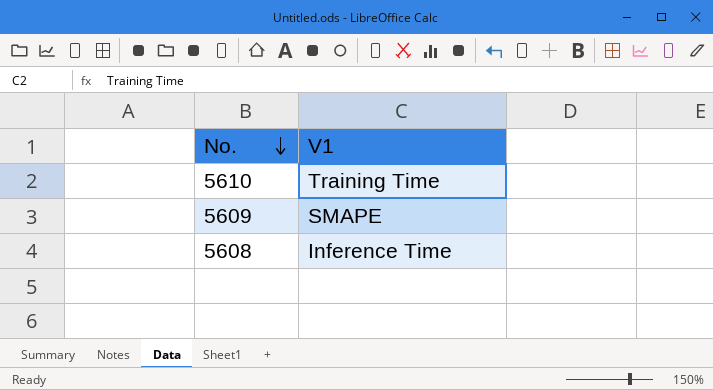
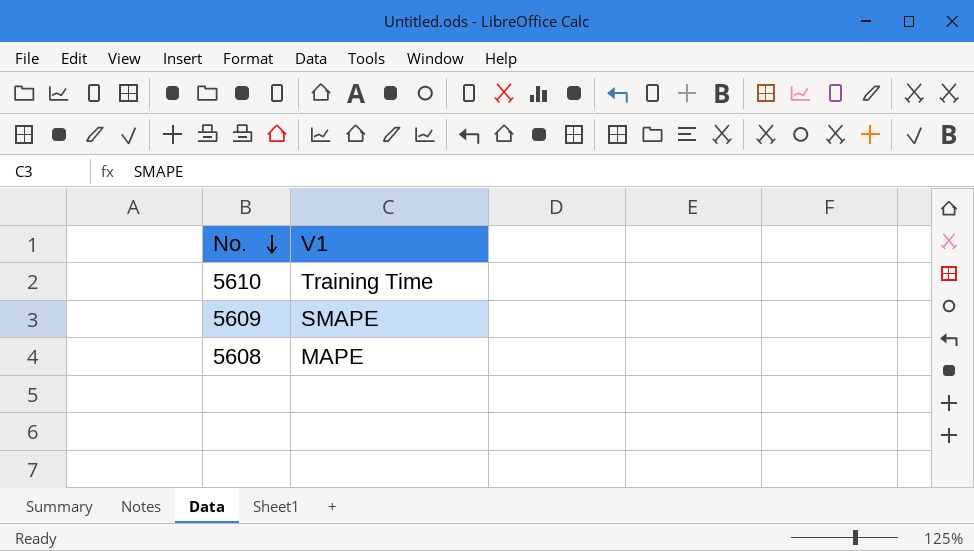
5608 | V1: Inference Time -> MAPE

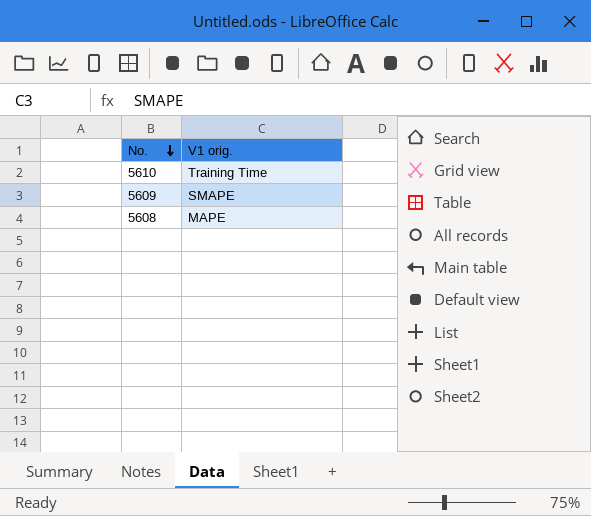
column name: V1 -> V1 orig.

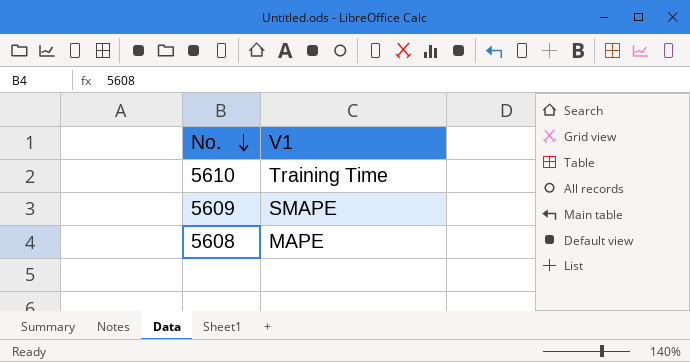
column name: V1 orig. -> V1

